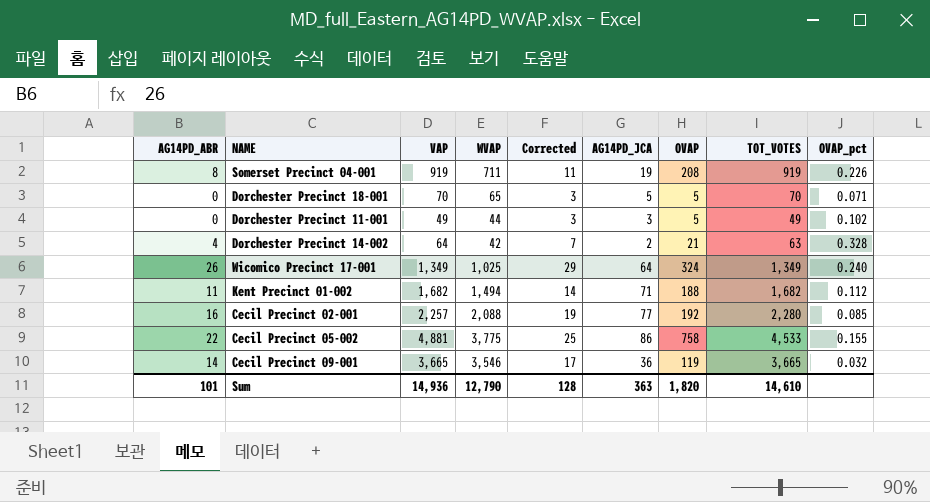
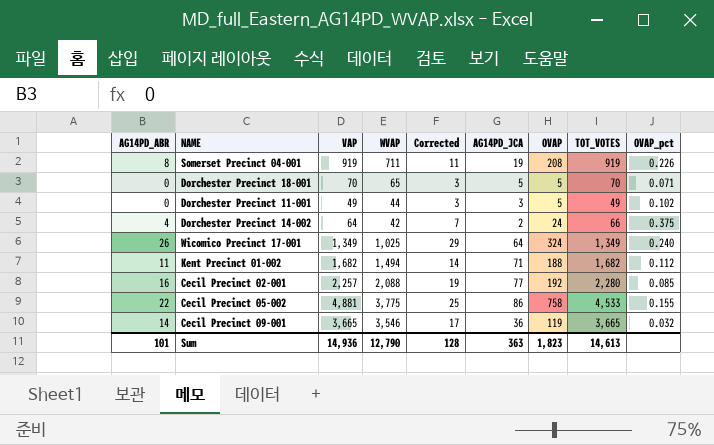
Dorchester Precinct 14-002 | OVAP: 21 -> 24
Dorchester Precinct 14-002 | TOT_VOTES: 63 -> 66
Dorchester Precinct 14-002 | OVAP_pct: 0.328 -> 0.375
Sum | OVAP: 1,820 -> 1,823
Sum | TOT_VOTES: 14,610 -> 14,613

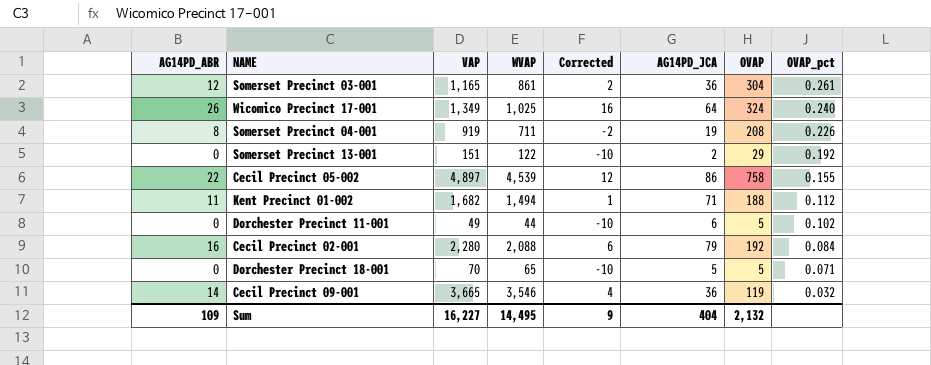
row order: none -> OVAP_pct descending
column TOT_VOTES | formula: [WVAP] + [OVAP] -> none
column Corrected | formula: [AG14PD_ABR] + 3 -> [AG14PD_ABR] - 10
row Dorchester Precinct 14-002: 4 | 64 | 42 | 7 | 2 | 24 | 66 | 0.375 -> none
row Somerset Precinct 03-001: none -> 12 | 1,165 | 861 | 2 | 36 | 304 | 0.261
row Somerset Precinct 13-001: none -> 0 | 151 | 122 | -10 | 2 | 29 | 0.192
Cecil Precinct 05-002 | VAP: 4,881 -> 4,897
Cecil Precinct 05-002 | WVAP: 3,775 -> 4,539
Dorchester Precinct 11-001 | AG14PD_JCA: 3 -> 6
Cecil Precinct 02-001 | VAP: 2,257 -> 2,280
Cecil Precinct 02-001 | AG14PD_JCA: 77 -> 79
Cecil Precinct 02-001 | OVAP_pct: 0.085 -> 0.084
Sum | AG14PD_ABR: 101 -> 109
Sum | VAP: 14,936 -> 16,227
Sum | WVAP: 12,790 -> 14,495
Sum | Corrected: 128 -> 9
Sum | AG14PD_JCA: 363 -> 404
Sum | OVAP: 1,823 -> 2,132

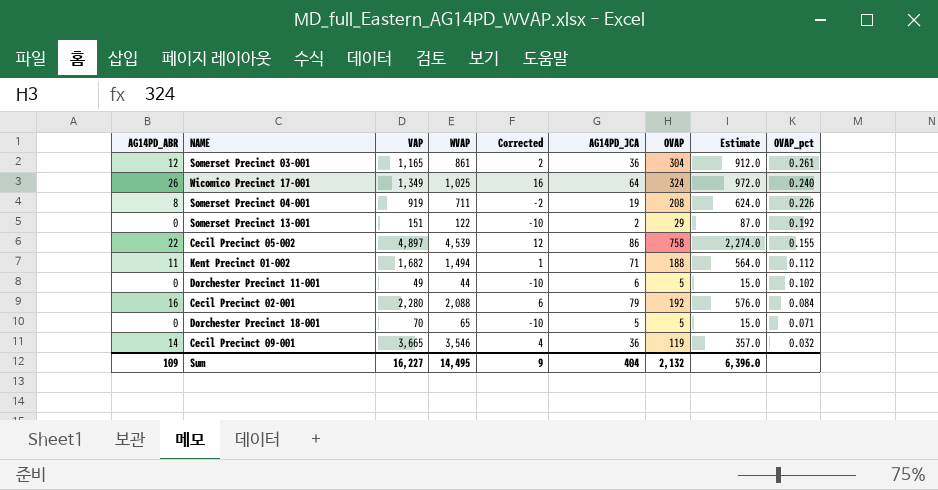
column Estimate | formula: none -> [OVAP] * 3

